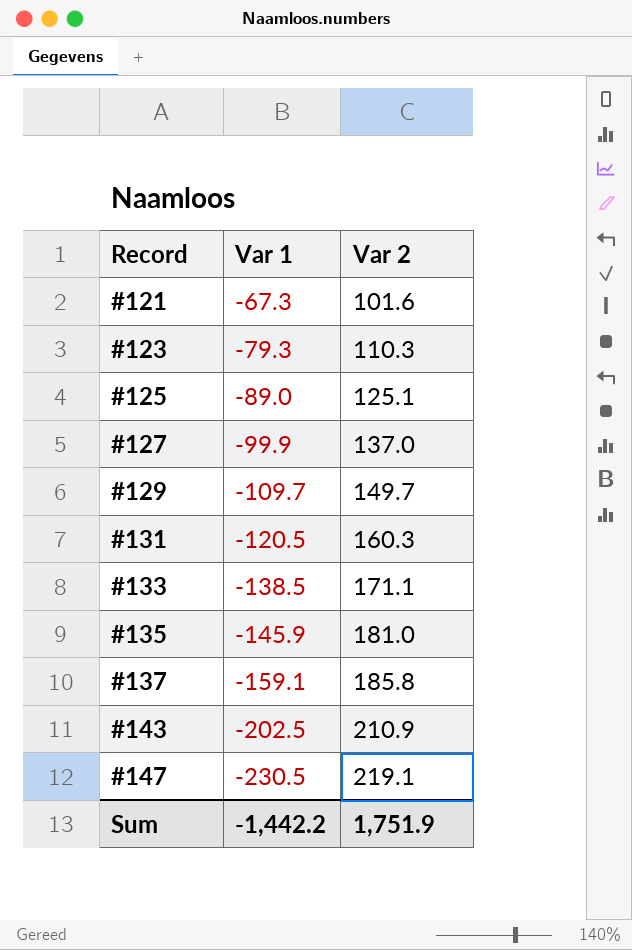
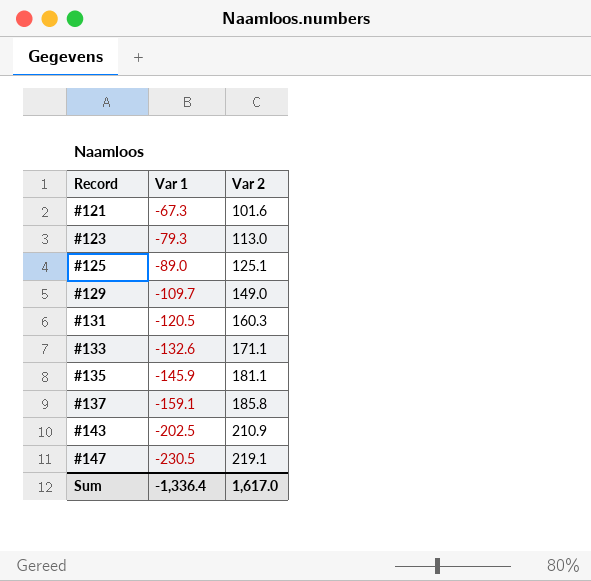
row #127: -99.9 | 137.0 -> none
#123 | Var 2: 110.3 -> 113.0
#129 | Var 2: 149.7 -> 149.0
#133 | Var 1: -138.5 -> -132.6
#135 | Var 2: 181.0 -> 181.1
Sum | Var 1: -1,442.2 -> -1,336.4
Sum | Var 2: 1,751.9 -> 1,617.0

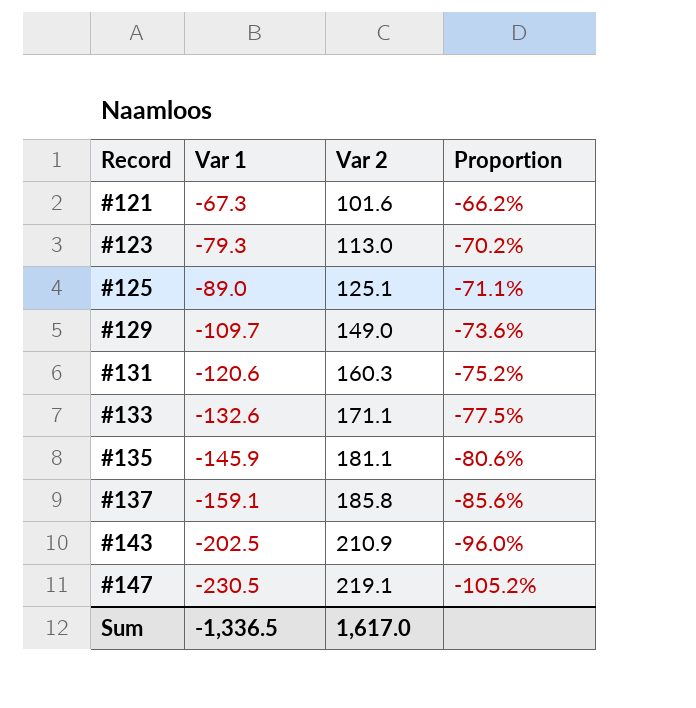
column Proportion | formula: none -> [Var 1] / [Var 2]
#131 | Var 1: -120.5 -> -120.6
Sum | Var 1: -1,336.4 -> -1,336.5

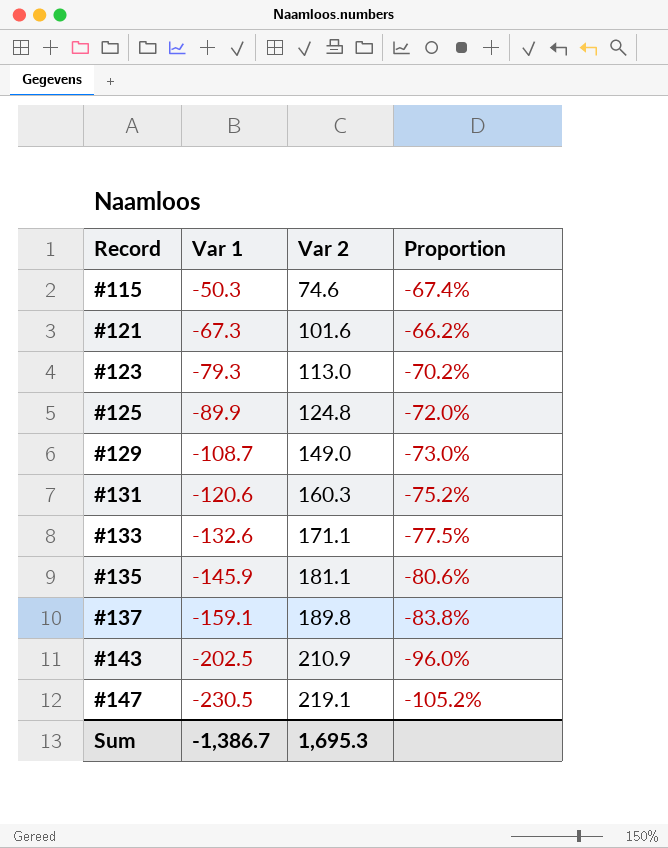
row #115: none -> -50.3 | 74.6 | -67.4%
#125 | Var 1: -89.0 -> -89.9
#125 | Var 2: 125.1 -> 124.8
#125 | Proportion: -71.1% -> -72.0%
#129 | Var 1: -109.7 -> -108.7
#129 | Proportion: -73.6% -> -73.0%
#137 | Var 2: 185.8 -> 189.8
#137 | Proportion: -85.6% -> -83.8%
Sum | Var 1: -1,336.5 -> -1,386.7
Sum | Var 2: 1,617.0 -> 1,695.3

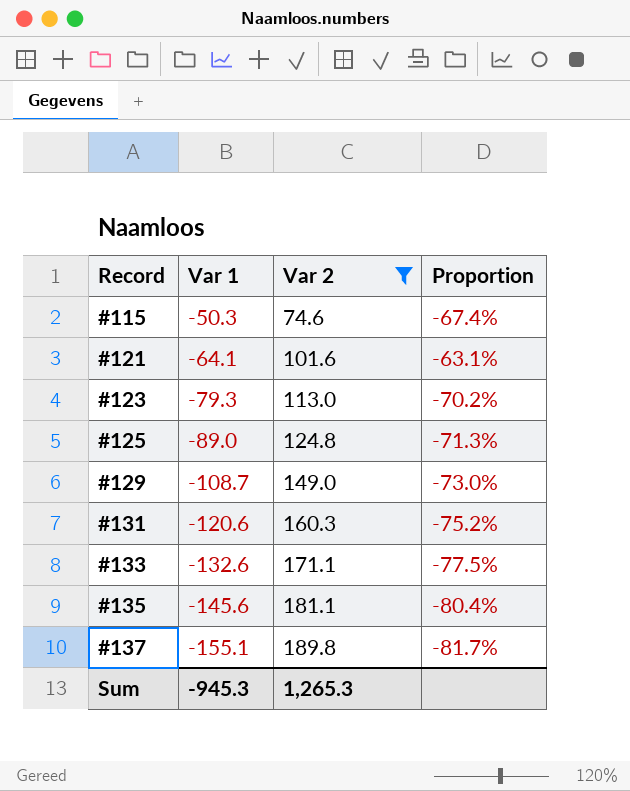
filter: none -> Var 2 <= 189.8
#121 | Var 1: -67.3 -> -64.1
#121 | Proportion: -66.2% -> -63.1%
#125 | Var 1: -89.9 -> -89.0
#125 | Proportion: -72.0% -> -71.3%
#135 | Var 1: -145.9 -> -145.6
#135 | Proportion: -80.6% -> -80.4%
#137 | Var 1: -159.1 -> -155.1
#137 | Proportion: -83.8% -> -81.7%
Sum | Var 1: -1,386.7 -> -945.3
Sum | Var 2: 1,695.3 -> 1,265.3

